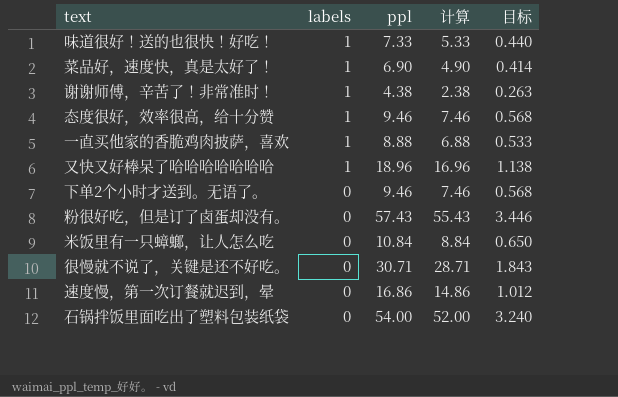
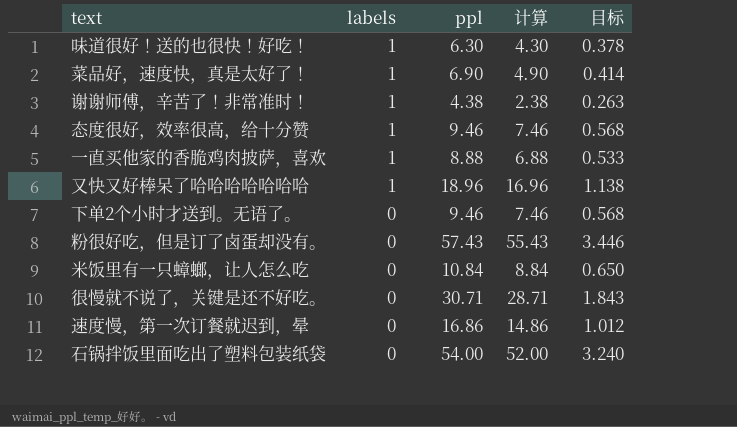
味道很好！送的也很快！好吃！ | ppl: 7.33 -> 6.30
味道很好！送的也很快！好吃！ | 计算: 5.33 -> 4.30
味道很好！送的也很快！好吃！ | 目标: 0.440 -> 0.378

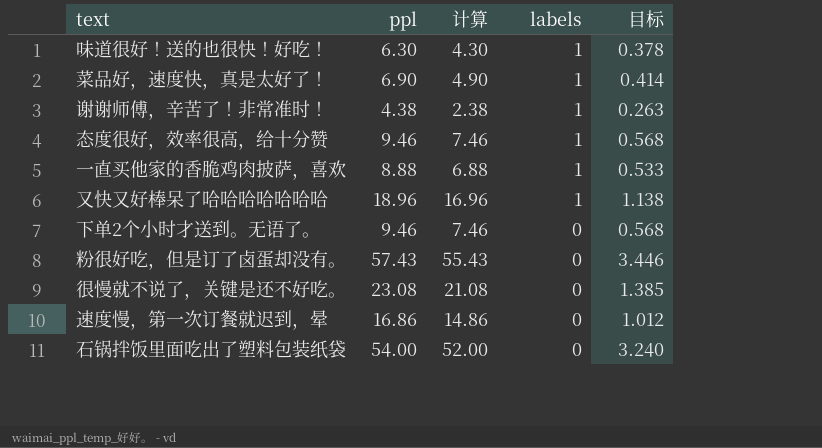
column labels | position: 2 -> 4
row 米饭里有一只蟑螂，让人怎么吃: 0 | 10.84 | 8.84 | 0.650 -> none
很慢就不说了，关键是还不好吃。 | ppl: 30.71 -> 23.08
很慢就不说了，关键是还不好吃。 | 计算: 28.71 -> 21.08
很慢就不说了，关键是还不好吃。 | 目标: 1.843 -> 1.385

